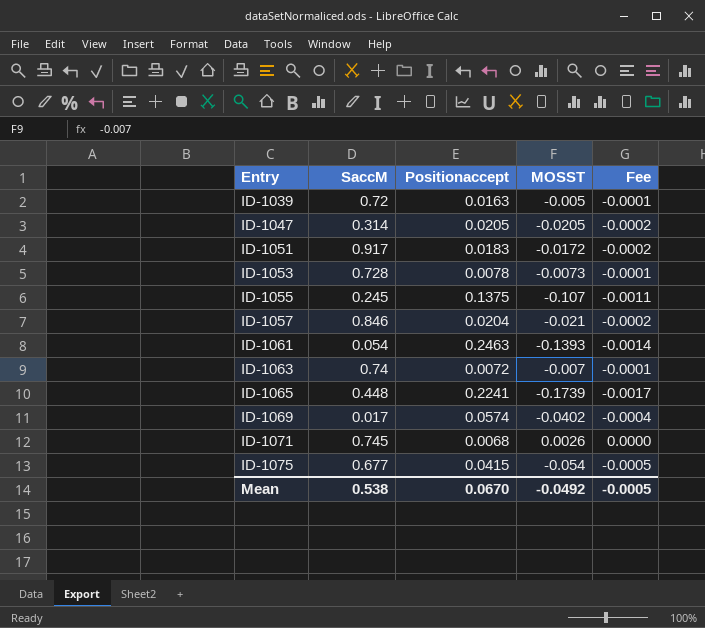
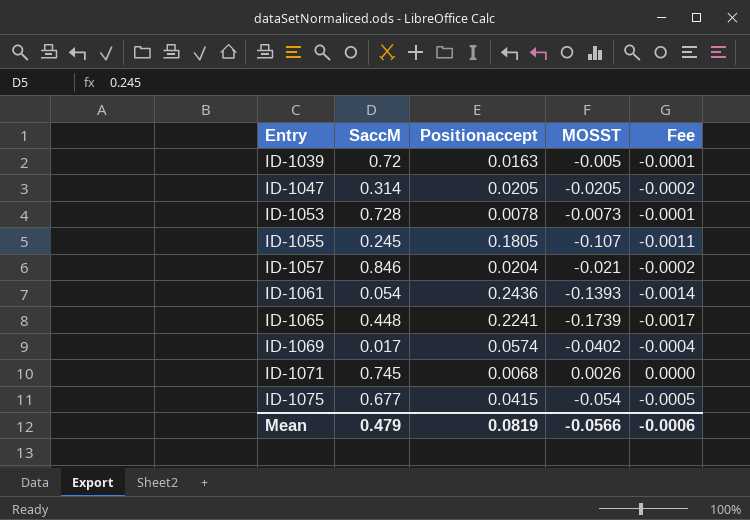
row ID-1051: 0.917 | 0.0183 | -0.0172 | -0.0002 -> none
row ID-1063: 0.74 | 0.0072 | -0.007 | -0.0001 -> none
ID-1055 | Positionaccept: 0.1375 -> 0.1805
ID-1061 | Positionaccept: 0.2463 -> 0.2436
Mean | SaccM: 0.538 -> 0.479
Mean | Positionaccept: 0.0670 -> 0.0819
Mean | MOSST: -0.0492 -> -0.0566
Mean | Fee: -0.0005 -> -0.0006

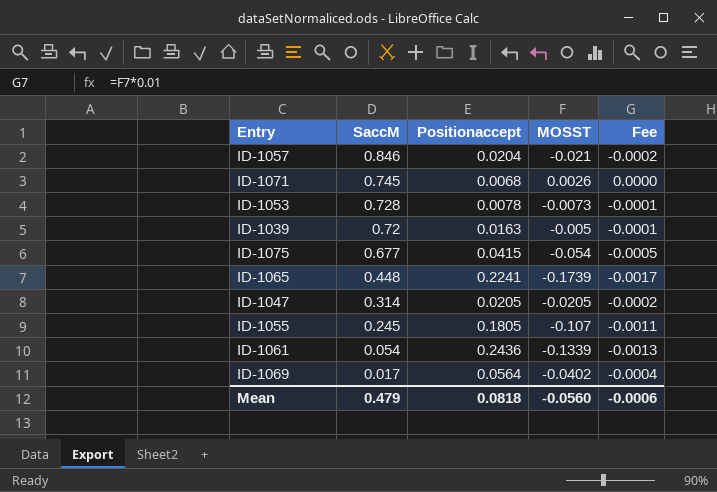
row order: Entry ascending -> SaccM descending
ID-1061 | MOSST: -0.1393 -> -0.1339
ID-1061 | Fee: -0.0014 -> -0.0013
ID-1069 | Positionaccept: 0.0574 -> 0.0564
Mean | Positionaccept: 0.0819 -> 0.0818
Mean | MOSST: -0.0566 -> -0.0560

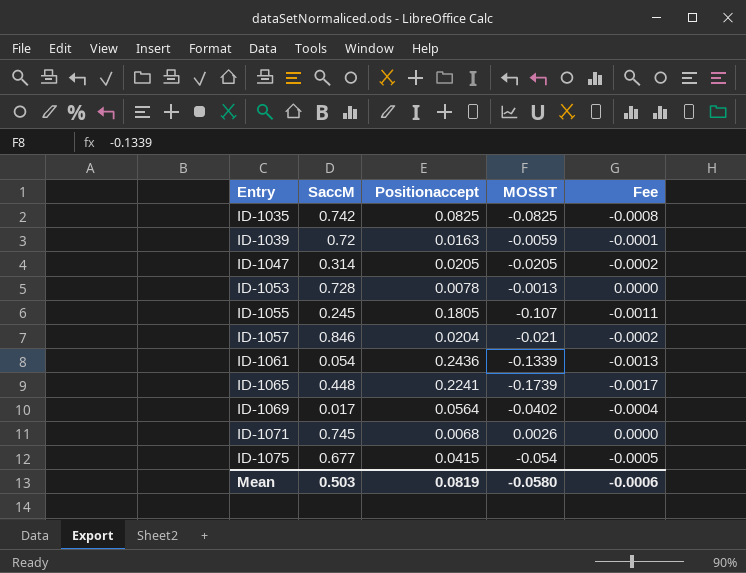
row order: SaccM descending -> Entry ascending
row ID-1035: none -> 0.742 | 0.0825 | -0.0825 | -0.0008
ID-1039 | MOSST: -0.005 -> -0.0059
ID-1053 | MOSST: -0.0073 -> -0.0013
ID-1053 | Fee: -0.0001 -> 0.0000
Mean | SaccM: 0.479 -> 0.503
Mean | Positionaccept: 0.0818 -> 0.0819
Mean | MOSST: -0.0560 -> -0.0580

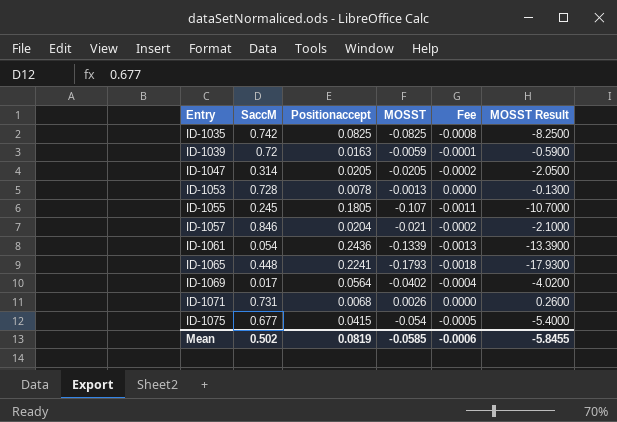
column MOSST Result | formula: none -> [MOSST] * 100
ID-1065 | MOSST: -0.1739 -> -0.1793
ID-1065 | Fee: -0.0017 -> -0.0018
ID-1071 | SaccM: 0.745 -> 0.731
Mean | SaccM: 0.503 -> 0.502
Mean | MOSST: -0.0580 -> -0.0585

